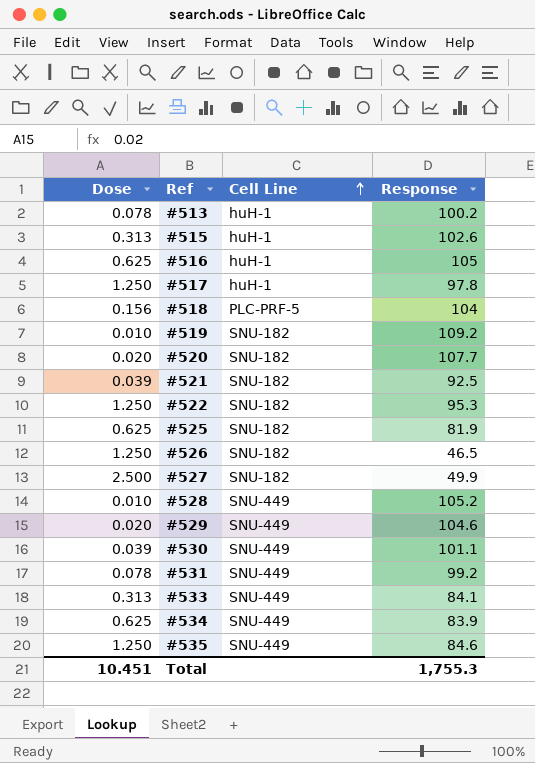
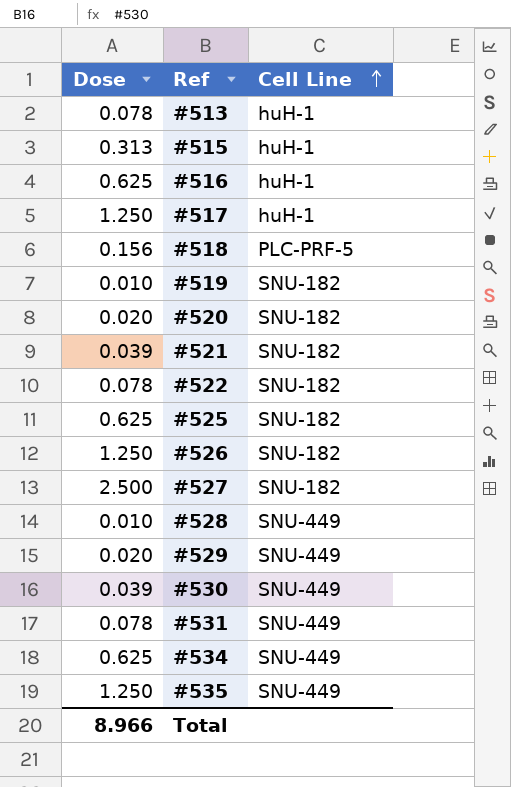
column Response | position: 4 -> none
row #533: 0.313 | SNU-449 | 84.1 -> none
#522 | Dose: 1.250 -> 0.078
Total | Dose: 10.451 -> 8.966

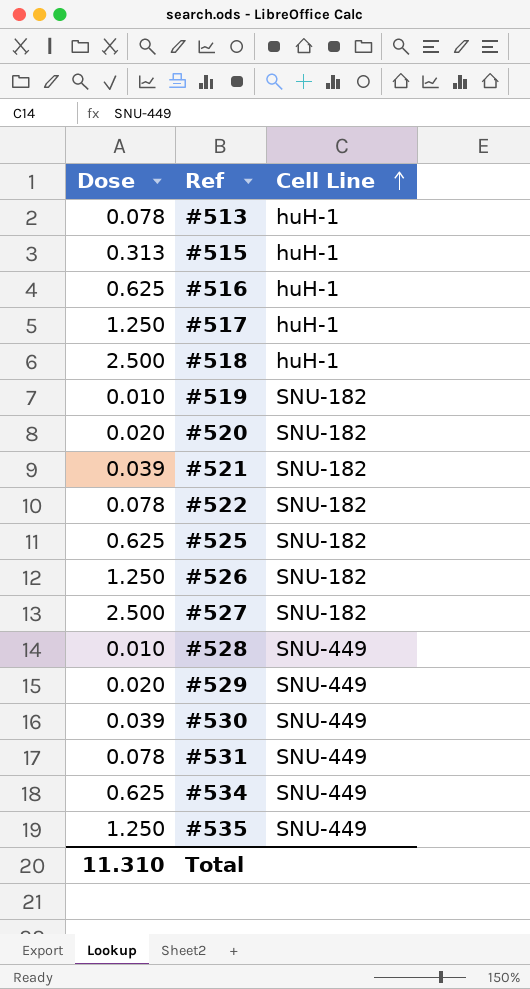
#518 | Dose: 0.156 -> 2.500
#518 | Cell Line: PLC-PRF-5 -> huH-1
Total | Dose: 8.966 -> 11.310

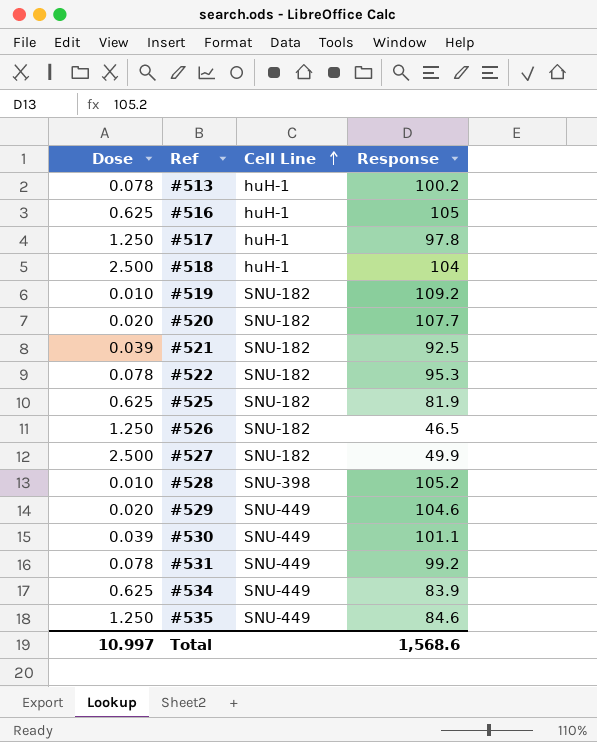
column Response | position: none -> 4
row #515: 0.313 | huH-1 -> none
#528 | Cell Line: SNU-449 -> SNU-398
Total | Dose: 11.310 -> 10.997

